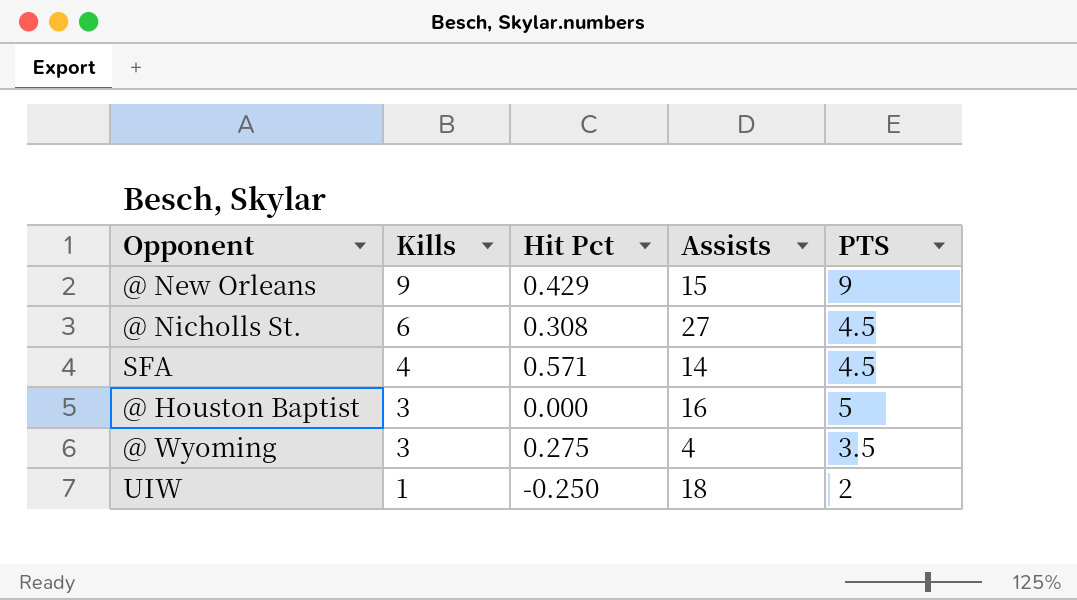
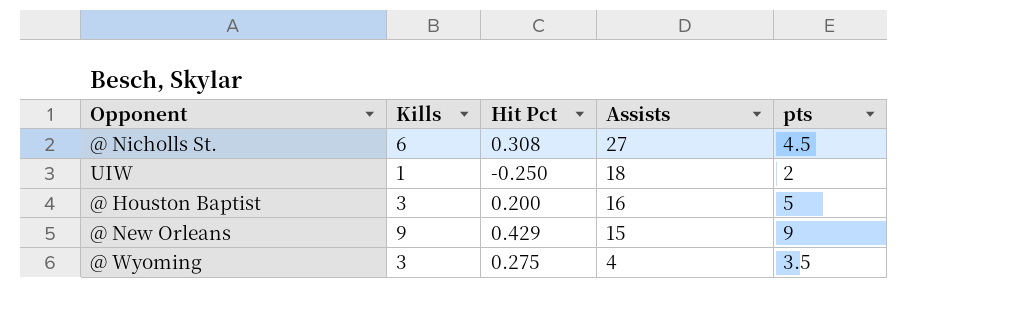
row order: Kills descending -> Assists descending
column name: PTS -> pts
row SFA: 4 | 0.571 | 14 | 4.5 -> none
@ Houston Baptist | Hit Pct: 0.000 -> 0.200

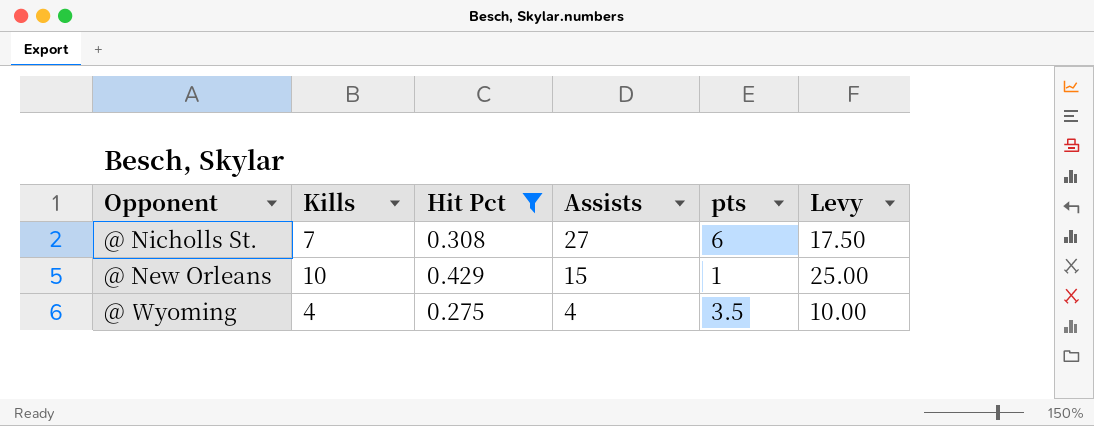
filter: none -> Hit Pct >= 0.275
column Levy | formula: none -> [Kills] * 2.5
@ Nicholls St. | Kills: 6 -> 7
@ Nicholls St. | pts: 4.5 -> 6
@ New Orleans | Kills: 9 -> 10
@ New Orleans | pts: 9 -> 1
@ Wyoming | Kills: 3 -> 4

